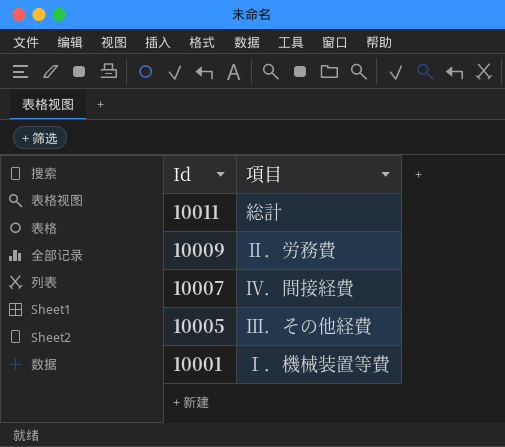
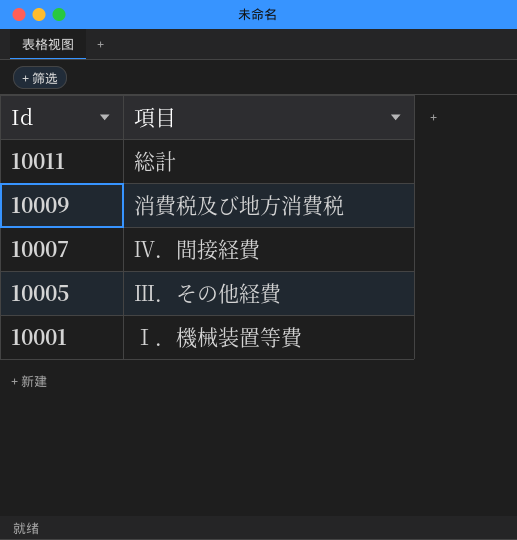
10009 | 項目: Ⅱ．労務費 -> 消費税及び地方消費税

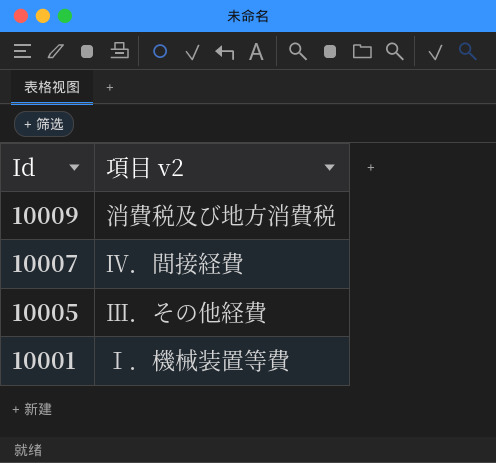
column name: 項目 -> 項目 v2
row 10011: 総計 -> none

